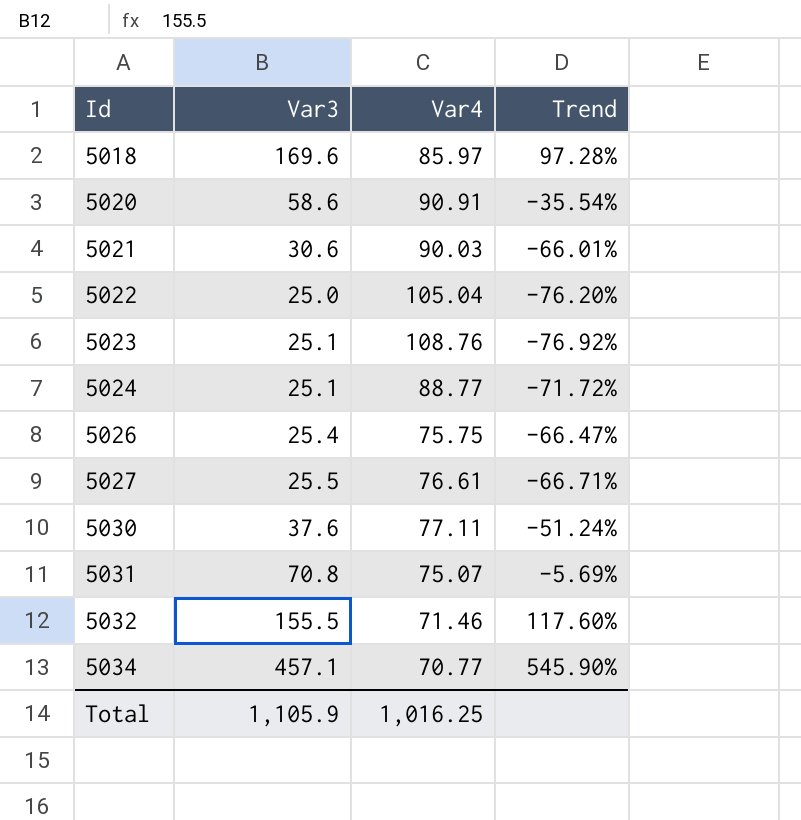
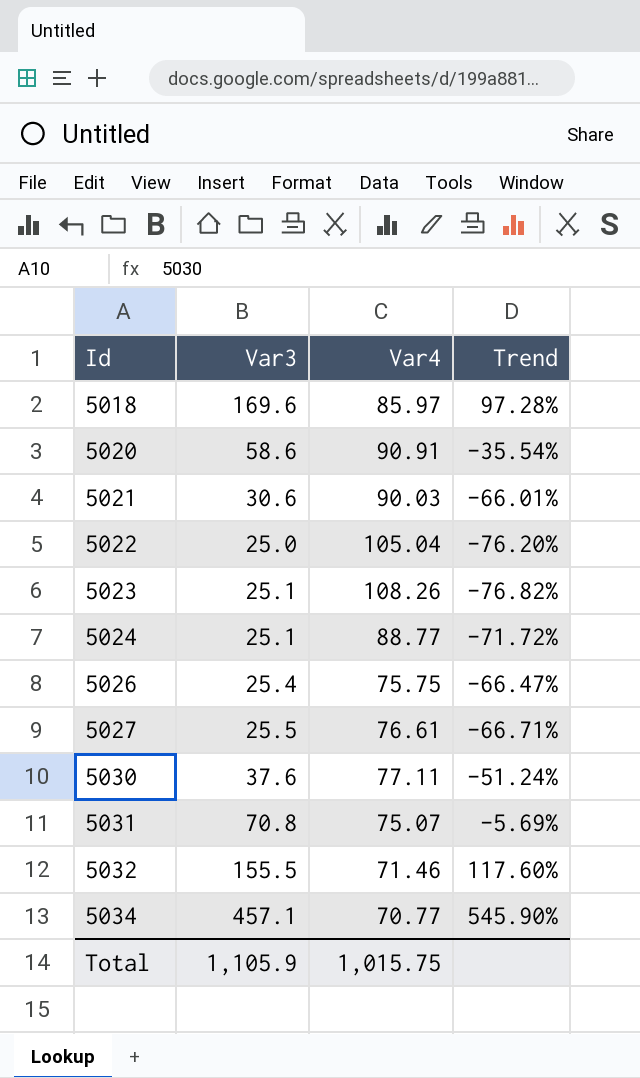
5023 | Var4: 108.76 -> 108.26
5023 | Trend: -76.92% -> -76.82%
Total | Var4: 1,016.25 -> 1,015.75

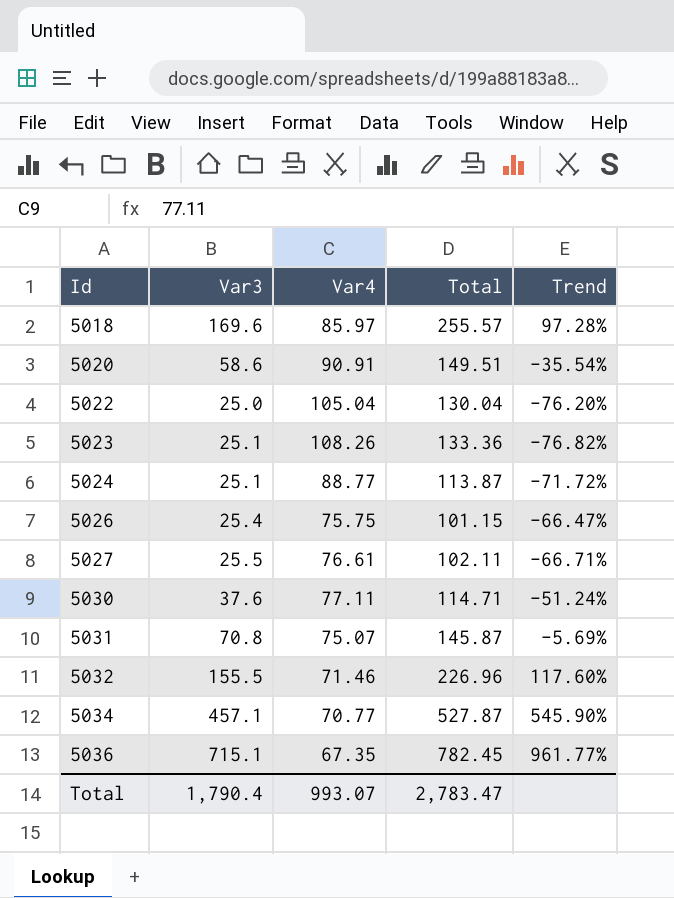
column Total | formula: none -> [Var3] + [Var4]
row 5021: 30.6 | 90.03 | -66.01% -> none
row 5036: none -> 715.1 | 67.35 | 782.45 | 961.77%
Total | Var3: 1,105.9 -> 1,790.4
Total | Var4: 1,015.75 -> 993.07

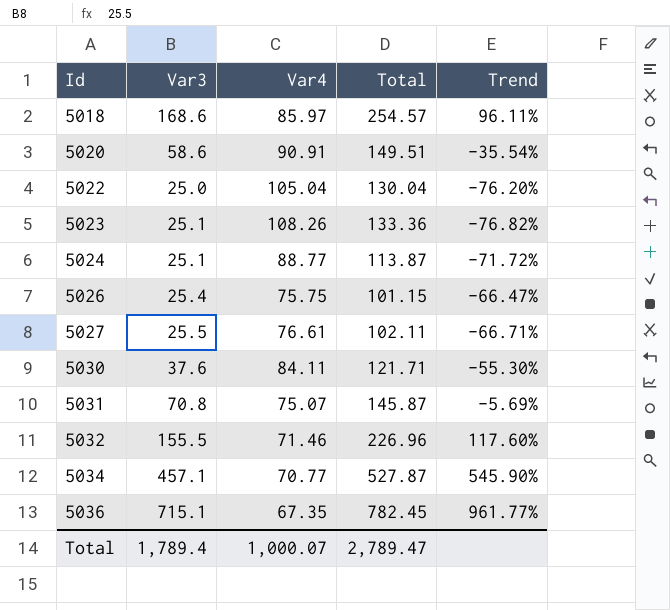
5018 | Var3: 169.6 -> 168.6
5018 | Total: 255.57 -> 254.57
5018 | Trend: 97.28% -> 96.11%
5030 | Var4: 77.11 -> 84.11
5030 | Total: 114.71 -> 121.71
5030 | Trend: -51.24% -> -55.30%
Total | Var3: 1,790.4 -> 1,789.4
Total | Var4: 993.07 -> 1,000.07
Total | Total: 2,783.47 -> 2,789.47

